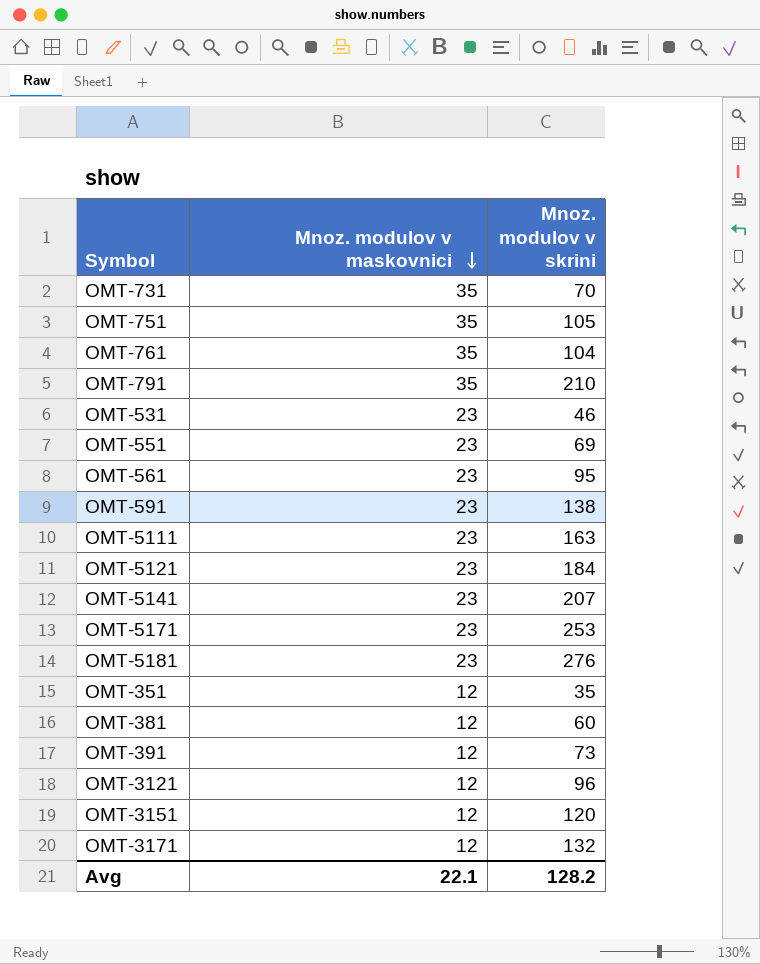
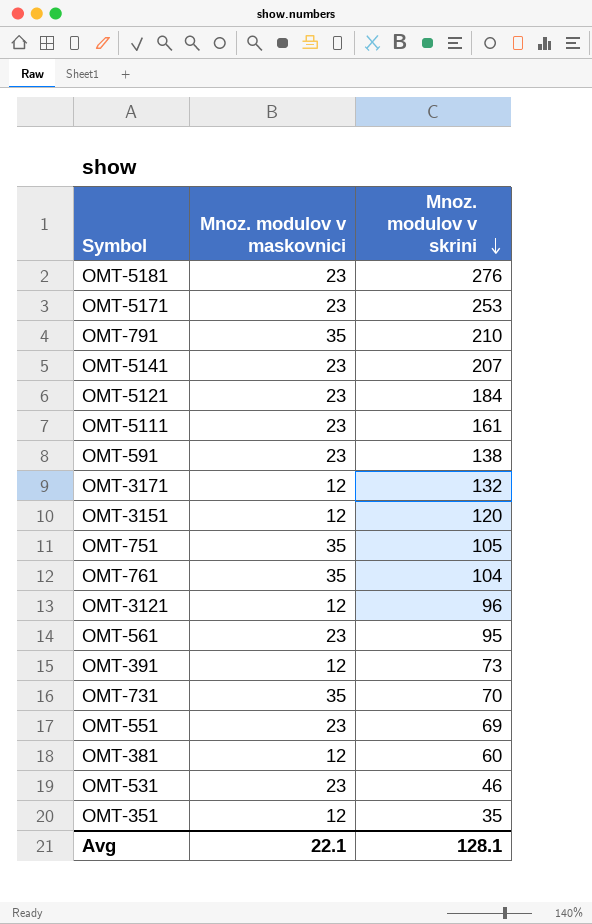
row order: Mnoz. modulov v maskovnici descending -> Mnoz. modulov v skrini descending
OMT-5111 | Mnoz. modulov v skrini: 163 -> 161
Avg | Mnoz. modulov v skrini: 128.2 -> 128.1

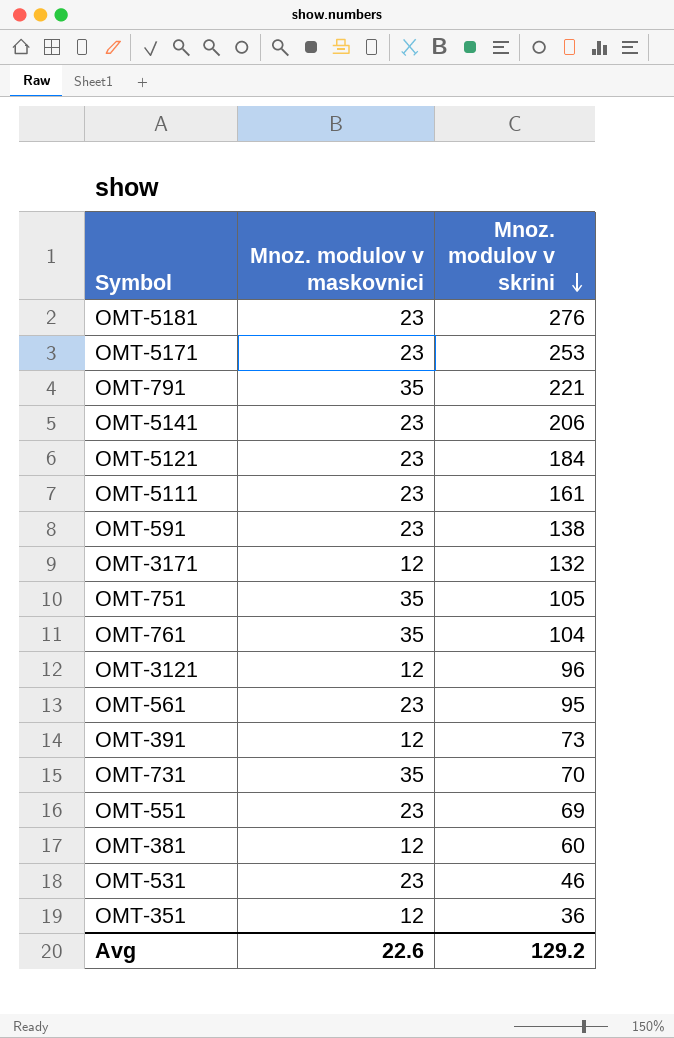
row OMT-3151: 12 | 120 -> none
OMT-791 | Mnoz. modulov v skrini: 210 -> 221
OMT-5141 | Mnoz. modulov v skrini: 207 -> 206
OMT-351 | Mnoz. modulov v skrini: 35 -> 36
Avg | Mnoz. modulov v maskovnici: 22.1 -> 22.6
Avg | Mnoz. modulov v skrini: 128.1 -> 129.2

